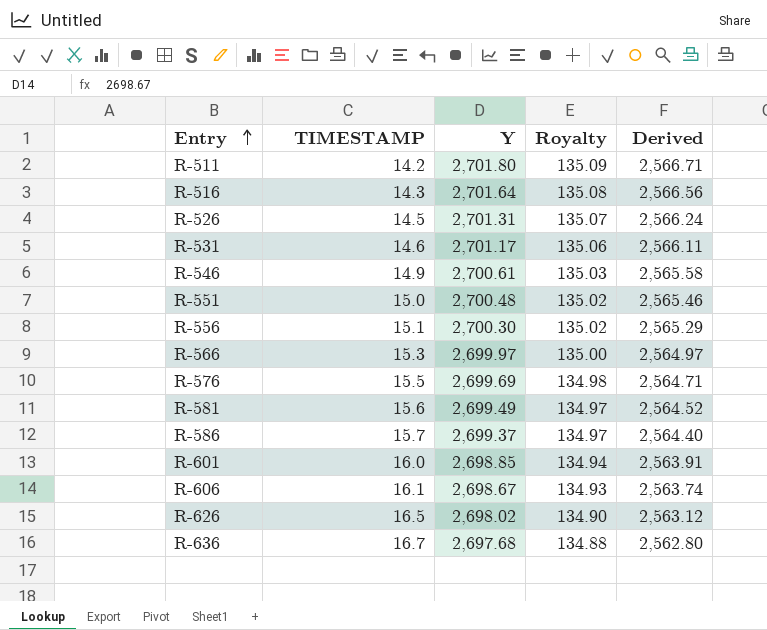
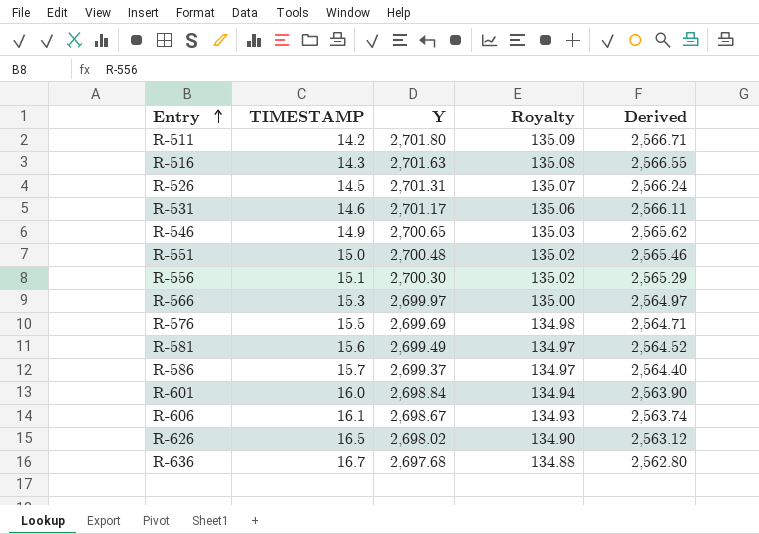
R-516 | Y: 2,701.64 -> 2,701.63
R-516 | Derived: 2,566.56 -> 2,566.55
R-546 | Y: 2,700.61 -> 2,700.65
R-546 | Derived: 2,565.58 -> 2,565.62
R-601 | Y: 2,698.85 -> 2,698.84
R-601 | Derived: 2,563.91 -> 2,563.90

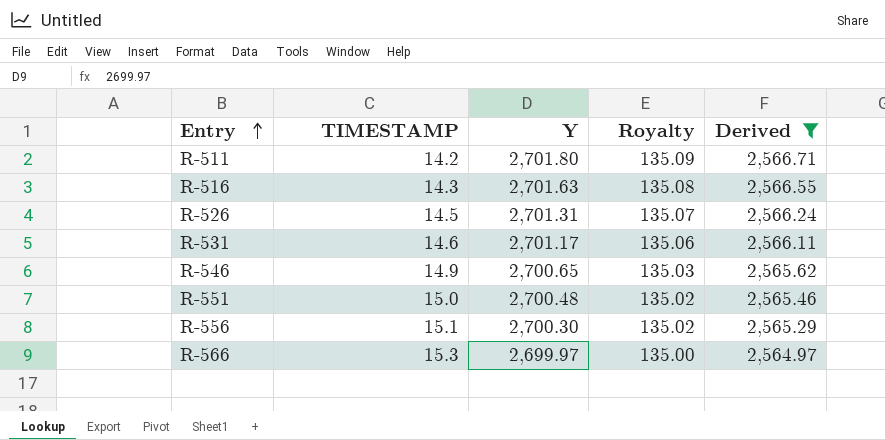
filter: none -> Derived >= 2,564.97

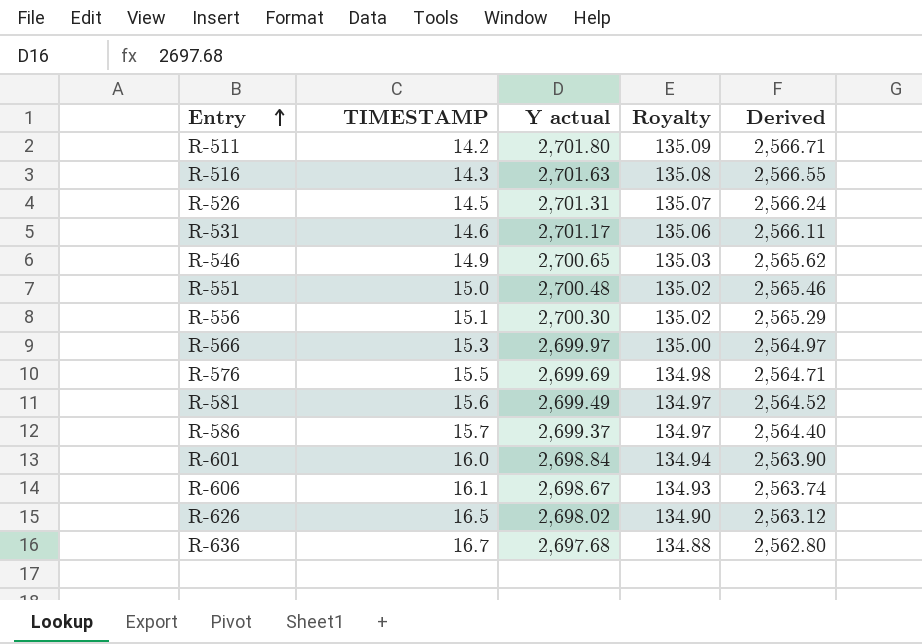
filter: Derived >= 2,564.97 -> none
column name: Y -> Y actual

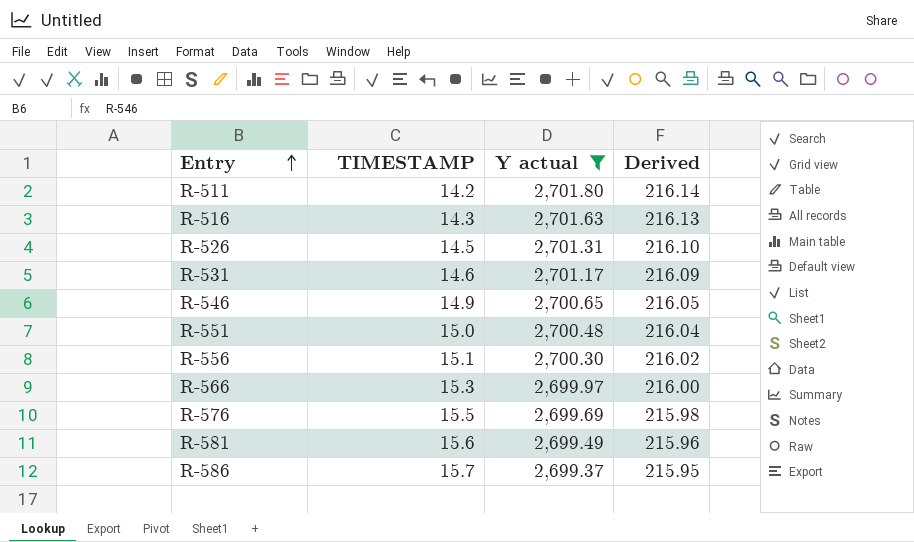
filter: none -> Y actual >= 2,699.37
column Royalty | formula: [Y actual] * 0.05 -> none
column Derived | formula: [Y actual] * 0.95 -> [Y actual] * 0.08

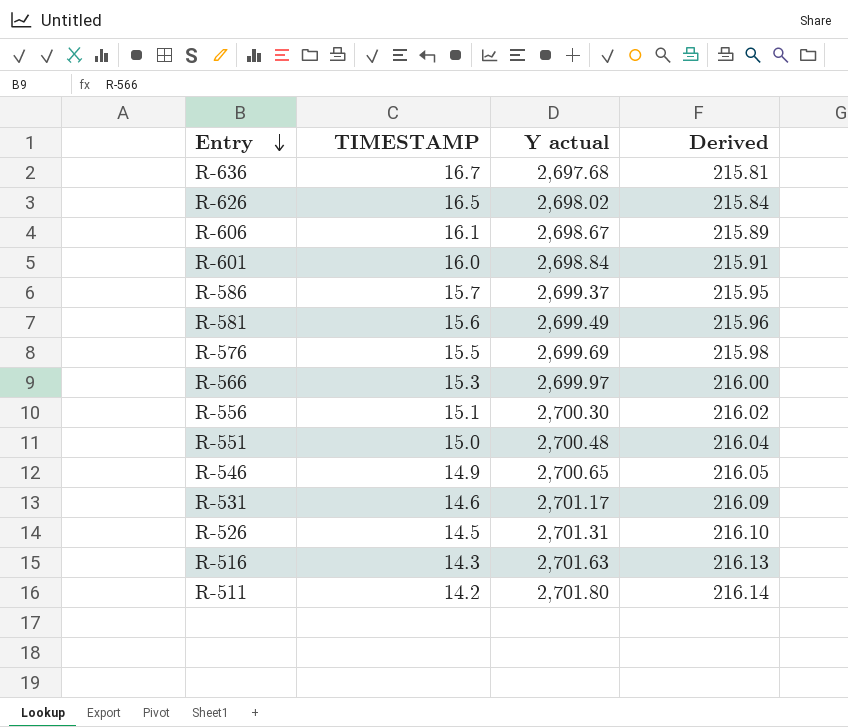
filter: Y actual >= 2,699.37 -> none
row order: Entry ascending -> Entry descending

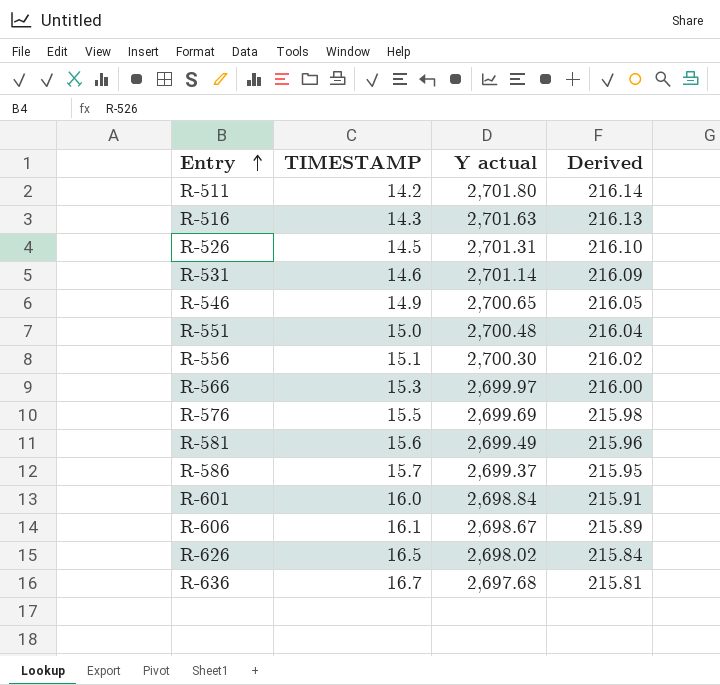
row order: Entry descending -> Entry ascending
R-531 | Y actual: 2,701.17 -> 2,701.14

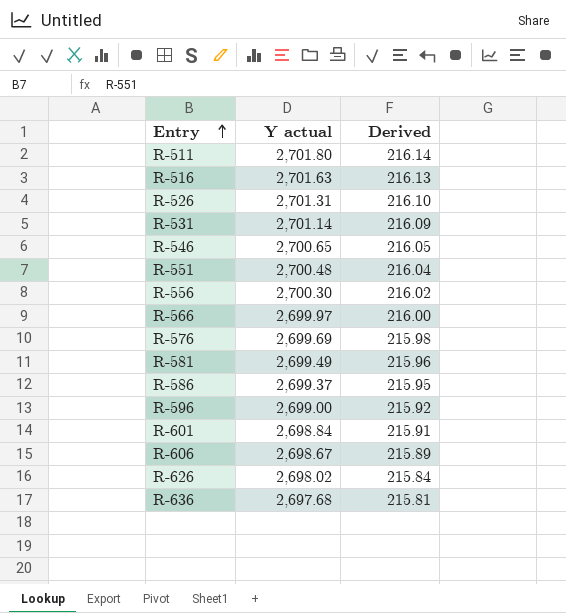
column TIMESTAMP | position: 2 -> none
row R-596: none -> 2,699.00 | 215.92

